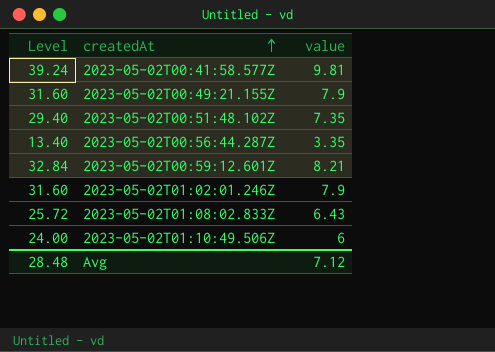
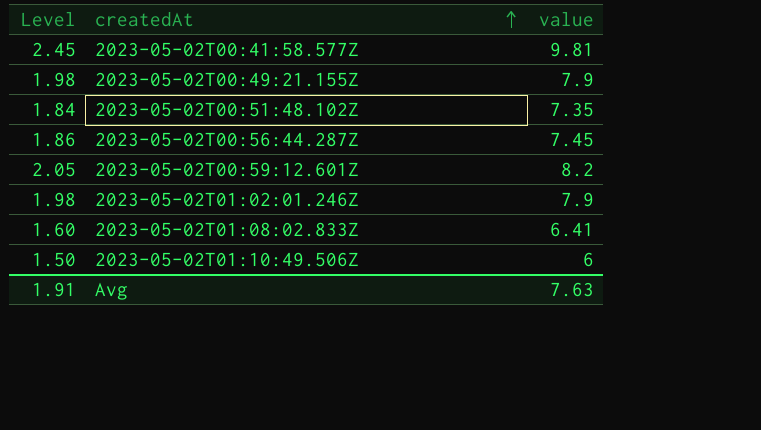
column Level | formula: [value] * 4 -> [value] * 0.25
2023-05-02T00:56:44.287Z | value: 3.35 -> 7.45
2023-05-02T00:59:12.601Z | value: 8.21 -> 8.2
2023-05-02T01:08:02.833Z | value: 6.43 -> 6.41
Avg | Level: 28.48 -> 1.91
Avg | value: 7.12 -> 7.63

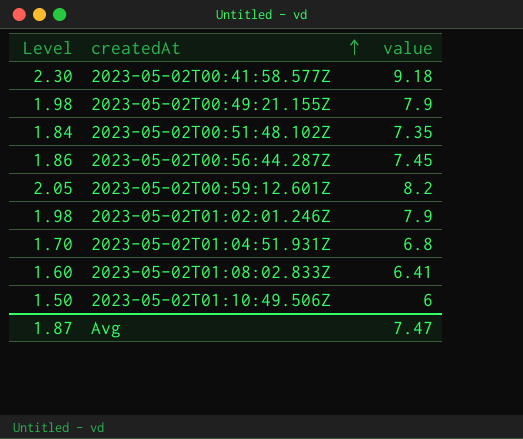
2023-05-02T00:41:58.577Z | Level: 2.45 -> 2.30
2023-05-02T00:41:58.577Z | value: 9.81 -> 9.18
row 2023-05-02T01:04:51.931Z: none -> 1.70 | 6.8
Avg | Level: 1.91 -> 1.87
Avg | value: 7.63 -> 7.47

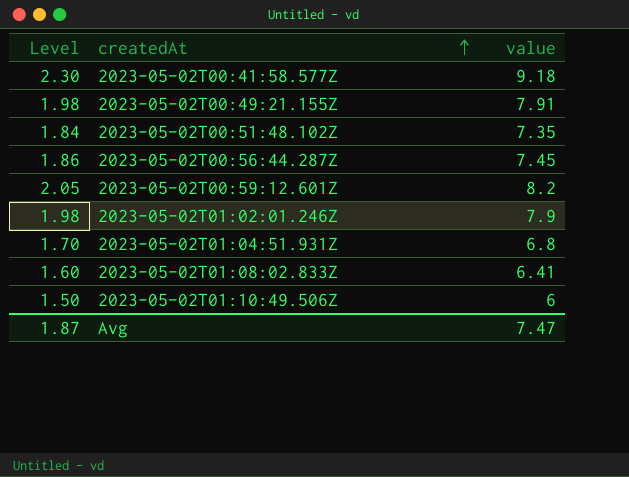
2023-05-02T00:49:21.155Z | value: 7.9 -> 7.91

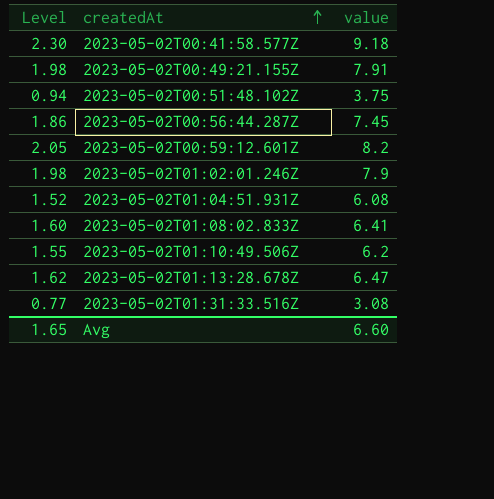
2023-05-02T00:51:48.102Z | Level: 1.84 -> 0.94
2023-05-02T00:51:48.102Z | value: 7.35 -> 3.75
2023-05-02T01:04:51.931Z | Level: 1.70 -> 1.52
2023-05-02T01:04:51.931Z | value: 6.8 -> 6.08
2023-05-02T01:10:49.506Z | Level: 1.50 -> 1.55
2023-05-02T01:10:49.506Z | value: 6 -> 6.2
row 2023-05-02T01:13:28.678Z: none -> 1.62 | 6.47
row 2023-05-02T01:31:33.516Z: none -> 0.77 | 3.08
Avg | Level: 1.87 -> 1.65
Avg | value: 7.47 -> 6.60

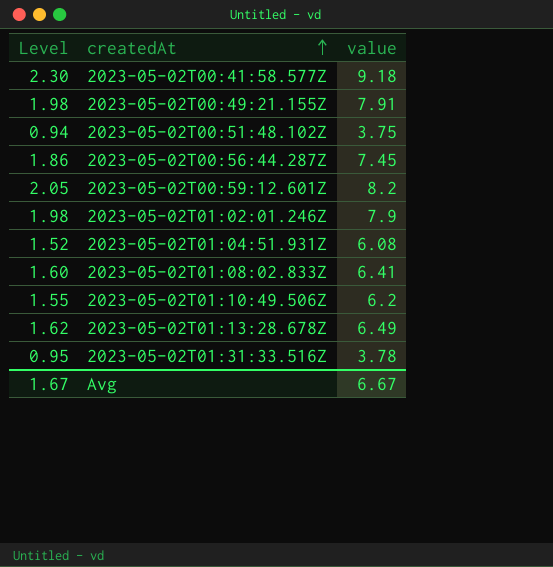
2023-05-02T01:13:28.678Z | value: 6.47 -> 6.49
2023-05-02T01:31:33.516Z | Level: 0.77 -> 0.95
2023-05-02T01:31:33.516Z | value: 3.08 -> 3.78
Avg | Level: 1.65 -> 1.67
Avg | value: 6.60 -> 6.67

